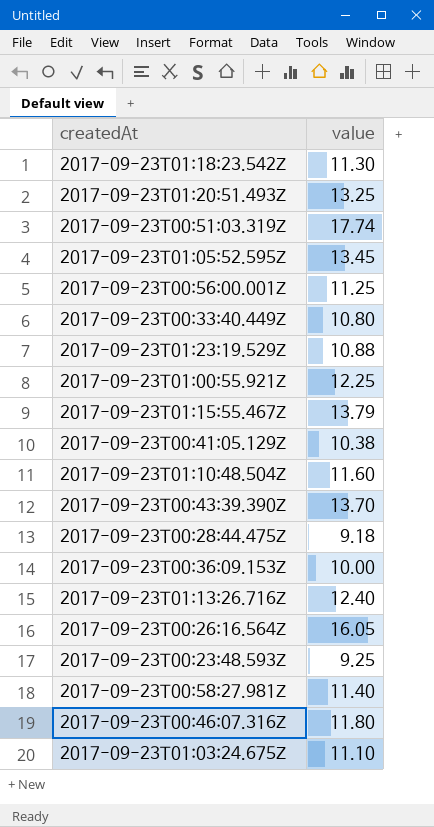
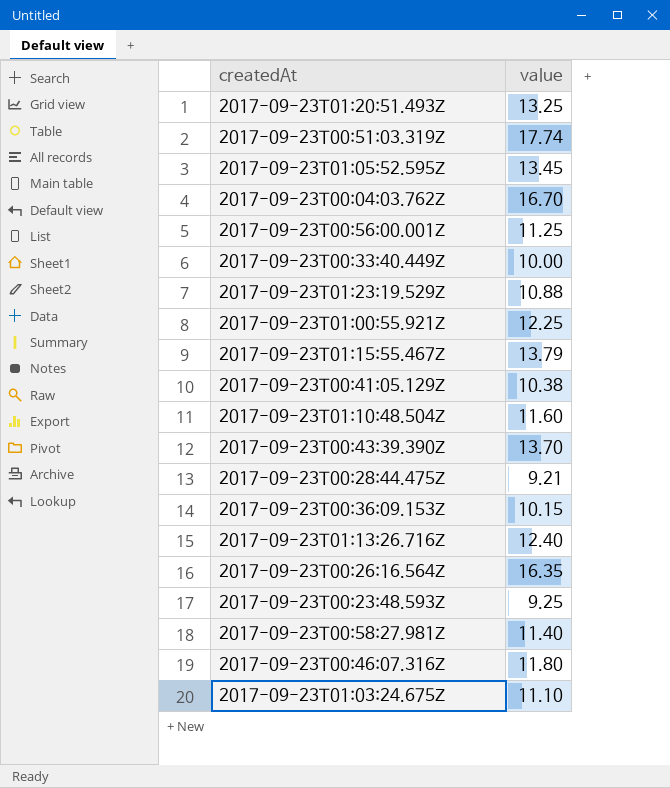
row 2017-09-23T01:18:23.542Z: 11.30 -> none
row 2017-09-23T00:04:03.762Z: none -> 16.70
2017-09-23T00:33:40.449Z | value: 10.80 -> 10.00
2017-09-23T00:28:44.475Z | value: 9.18 -> 9.21
2017-09-23T00:36:09.153Z | value: 10.00 -> 10.15
2017-09-23T00:26:16.564Z | value: 16.05 -> 16.35

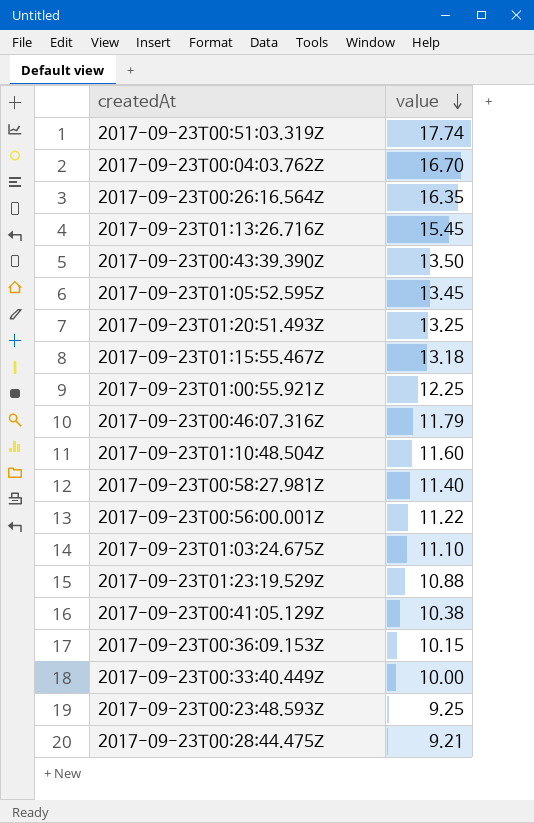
row order: none -> value descending
2017-09-23T01:13:26.716Z | value: 12.40 -> 15.45
2017-09-23T00:43:39.390Z | value: 13.70 -> 13.50
2017-09-23T01:15:55.467Z | value: 13.79 -> 13.18
2017-09-23T00:46:07.316Z | value: 11.80 -> 11.79
2017-09-23T00:56:00.001Z | value: 11.25 -> 11.22

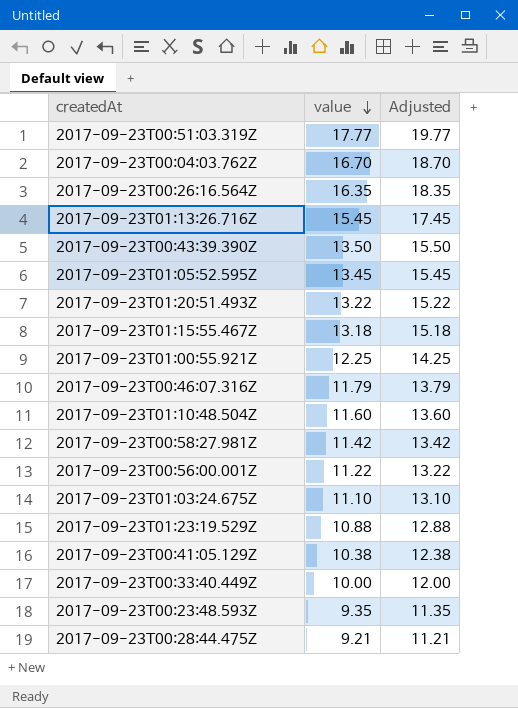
column Adjusted | formula: none -> [value] + 2
row 2017-09-23T00:36:09.153Z: 10.15 -> none
2017-09-23T00:51:03.319Z | value: 17.74 -> 17.77
2017-09-23T01:20:51.493Z | value: 13.25 -> 13.22
2017-09-23T00:58:27.981Z | value: 11.40 -> 11.42
2017-09-23T00:23:48.593Z | value: 9.25 -> 9.35

